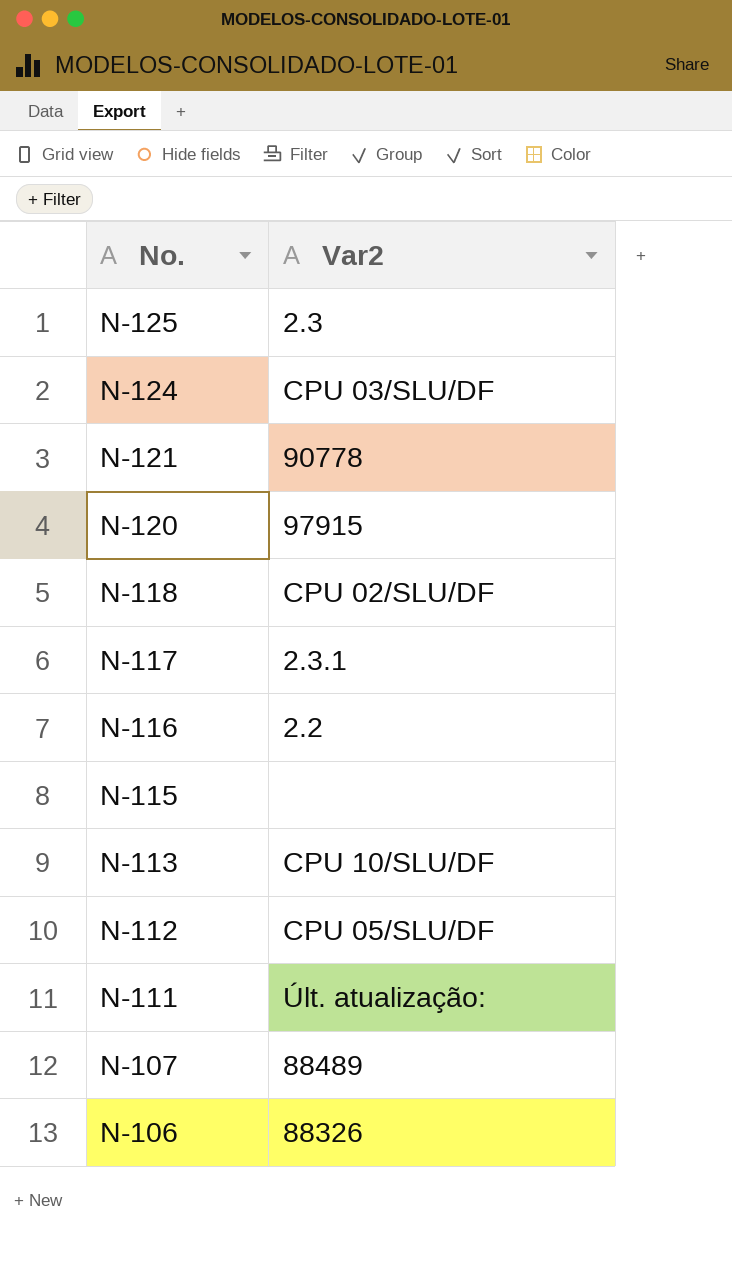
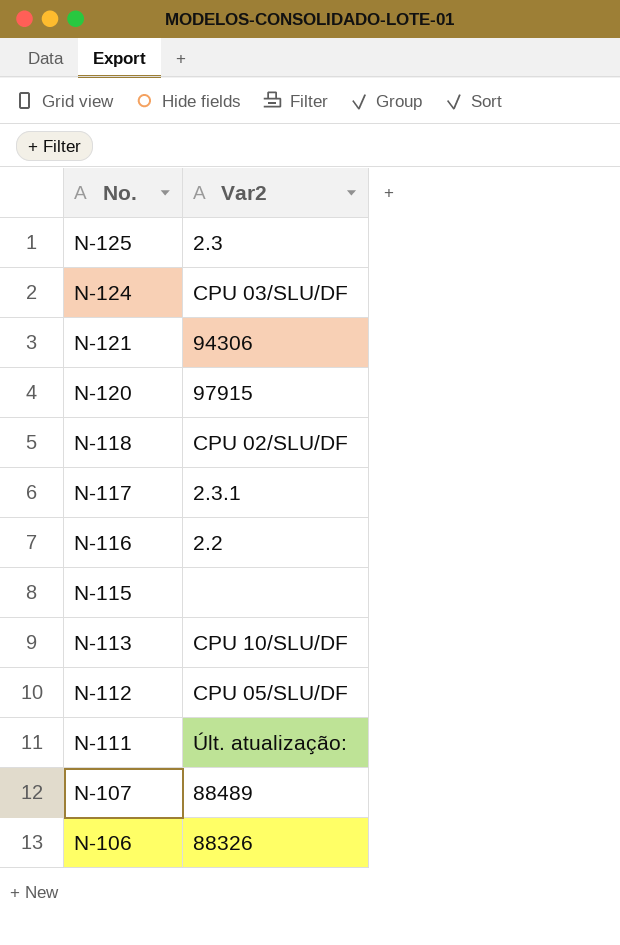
N-121 | Var2: 90778 -> 94306

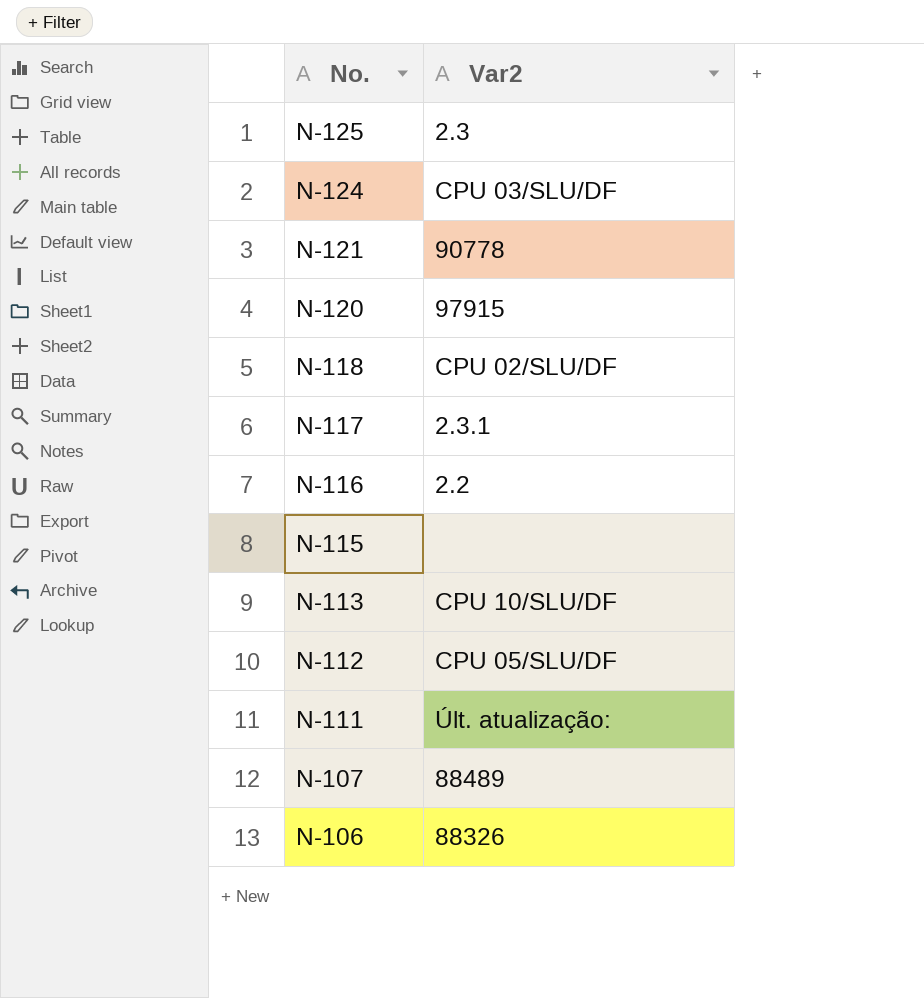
N-121 | Var2: 94306 -> 90778

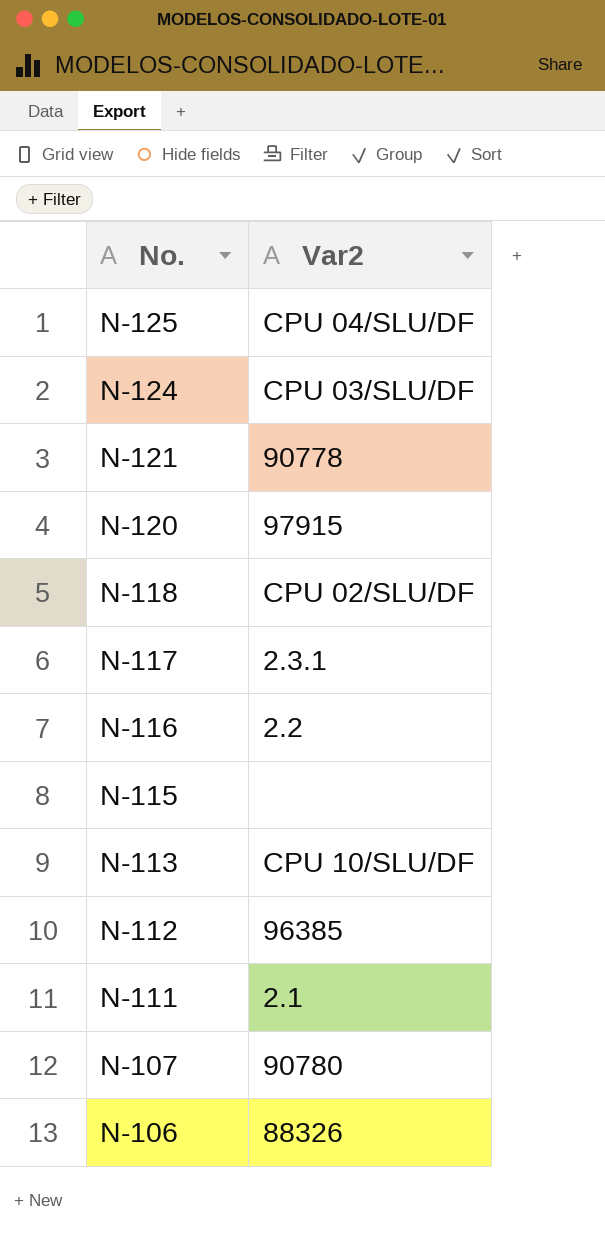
N-125 | Var2: 2.3 -> CPU 04/SLU/DF
N-112 | Var2: CPU 05/SLU/DF -> 96385
N-111 | Var2: Últ. atualização: -> 2.1
N-107 | Var2: 88489 -> 90780

